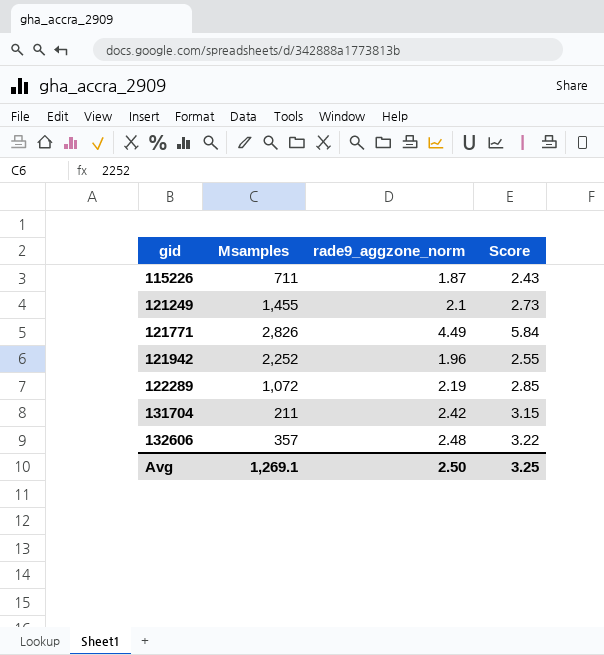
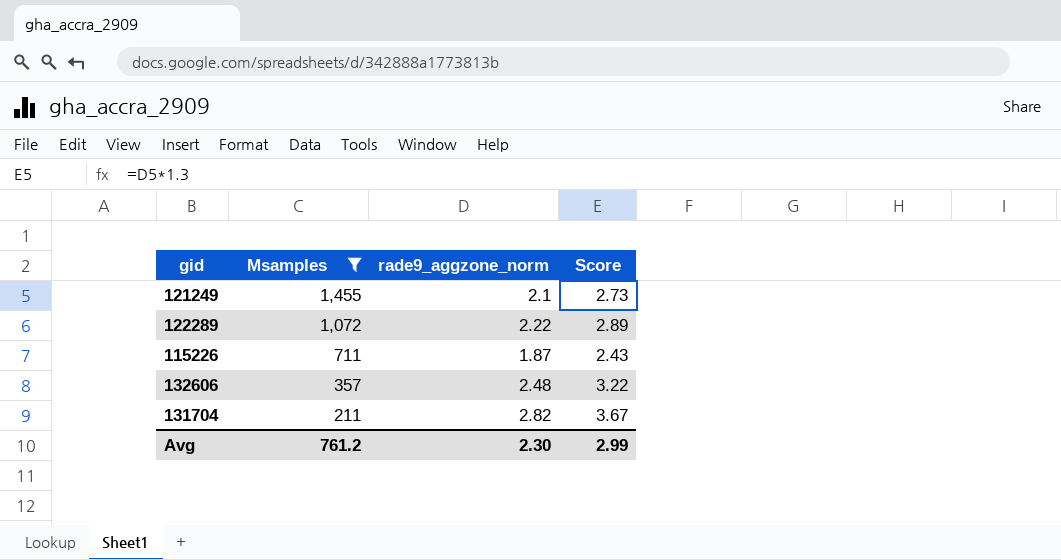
filter: none -> Msamples <= 1,455
row order: gid ascending -> Msamples descending
122289 | rade9_aggzone_norm: 2.19 -> 2.22
122289 | Score: 2.85 -> 2.89
131704 | rade9_aggzone_norm: 2.42 -> 2.82
131704 | Score: 3.15 -> 3.67
Avg | Msamples: 1,269.1 -> 761.2
Avg | rade9_aggzone_norm: 2.50 -> 2.30
Avg | Score: 3.25 -> 2.99

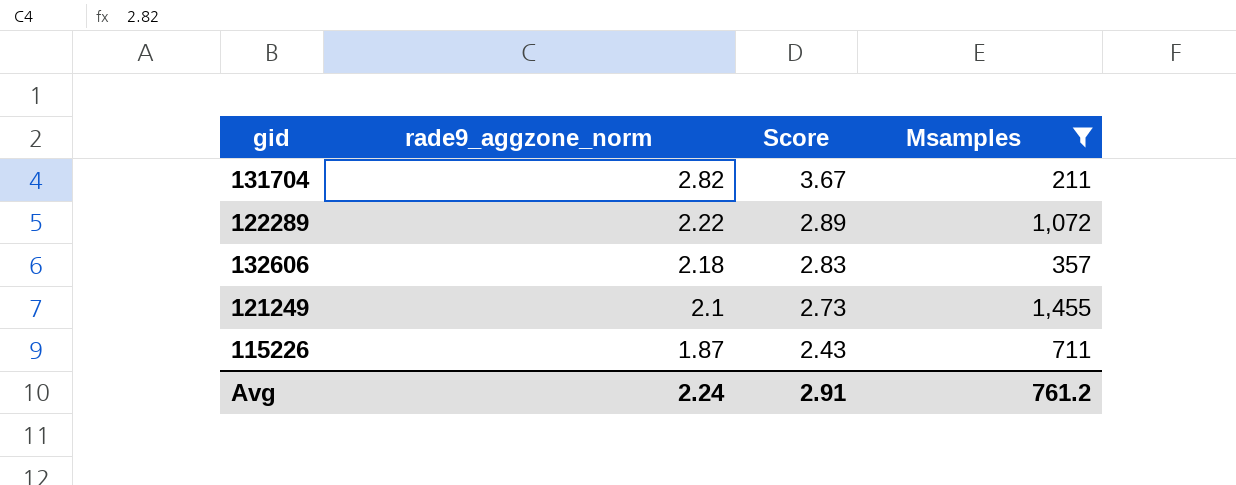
row order: Msamples descending -> rade9_aggzone_norm descending
column Msamples | position: 2 -> 4
132606 | rade9_aggzone_norm: 2.48 -> 2.18
132606 | Score: 3.22 -> 2.83
Avg | rade9_aggzone_norm: 2.30 -> 2.24
Avg | Score: 2.99 -> 2.91

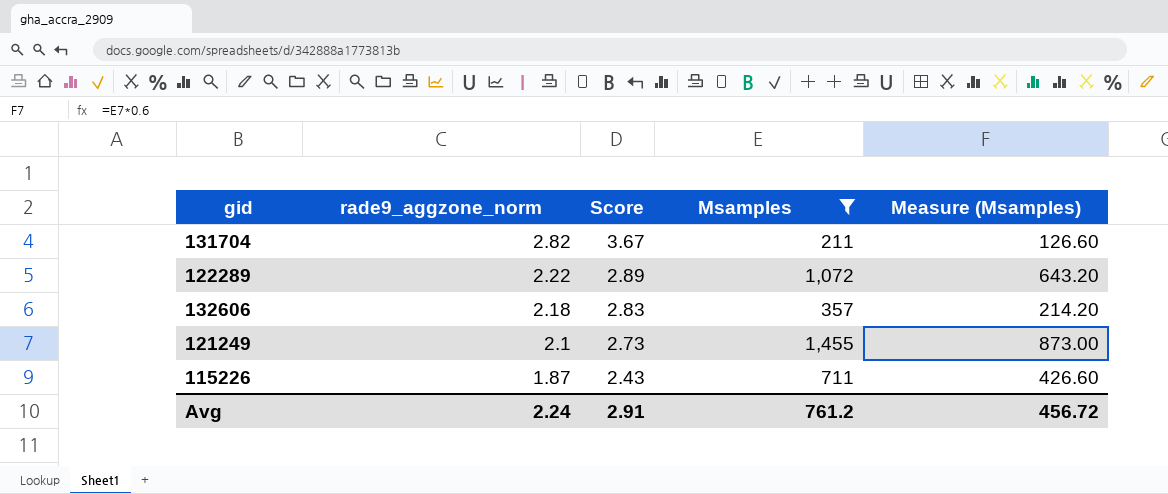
column Measure (Msamples) | formula: none -> [Msamples] * 0.6

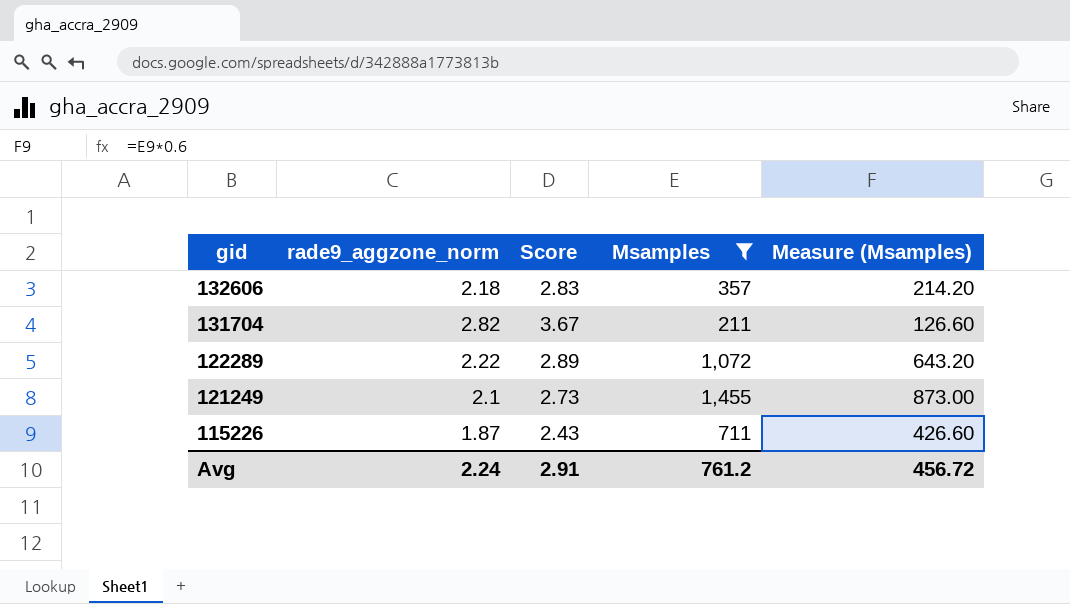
row order: rade9_aggzone_norm descending -> gid descending

